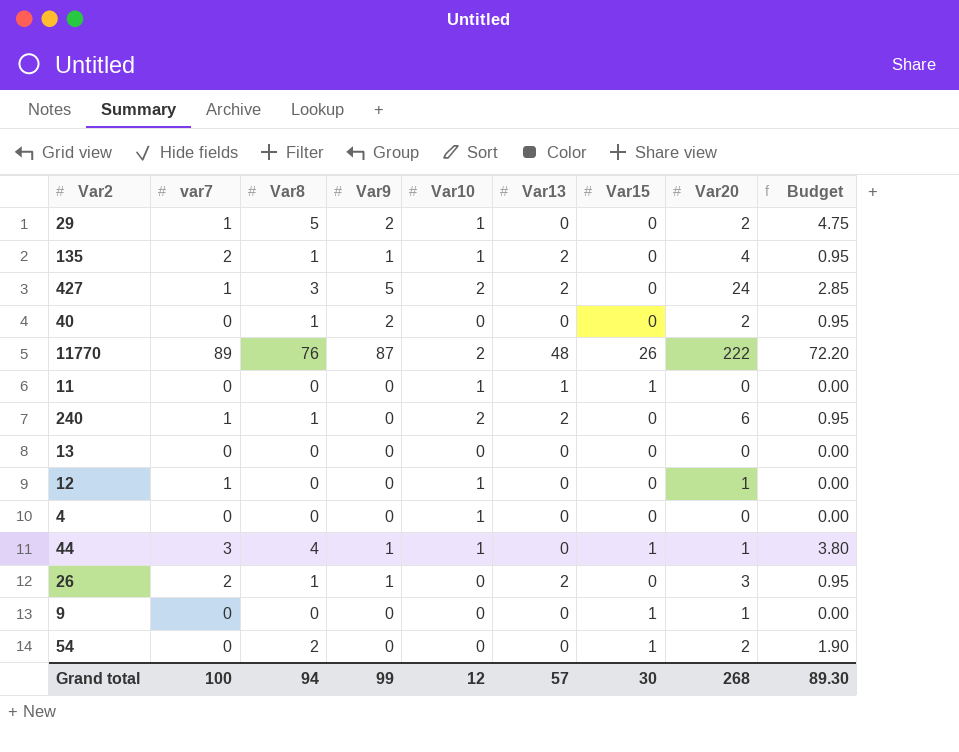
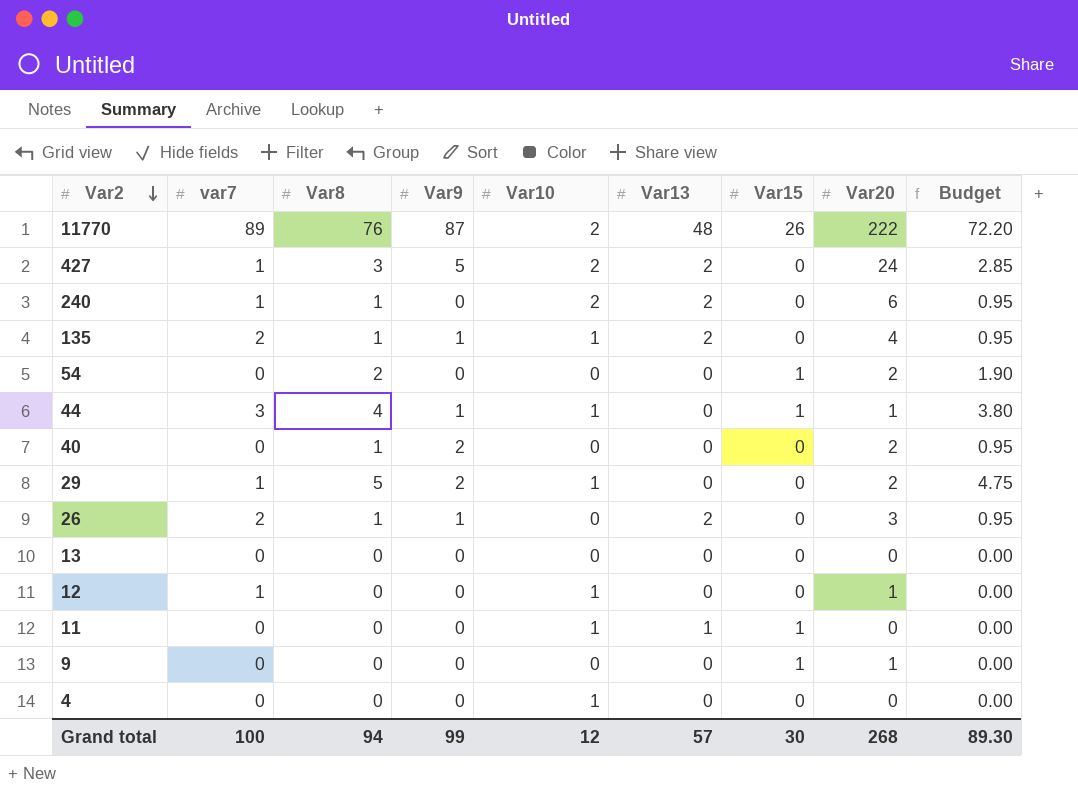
row order: none -> Var2 descending

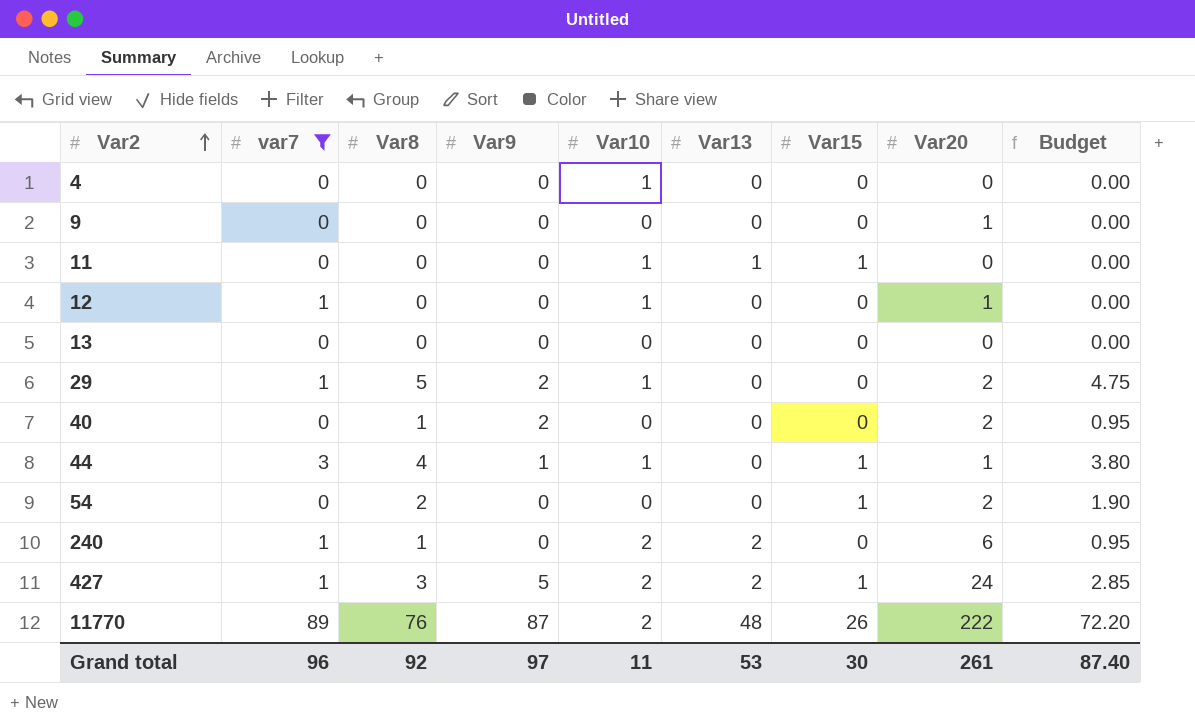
filter: none -> var7 != 2
row order: Var2 descending -> Var2 ascending
9 | Var15: 1 -> 0
427 | Var15: 0 -> 1
Grand total | var7: 100 -> 96
Grand total | Var8: 94 -> 92
Grand total | Var9: 99 -> 97
Grand total | Var10: 12 -> 11
Grand total | Var13: 57 -> 53
Grand total | Var20: 268 -> 261
Grand total | Budget: 89.30 -> 87.40

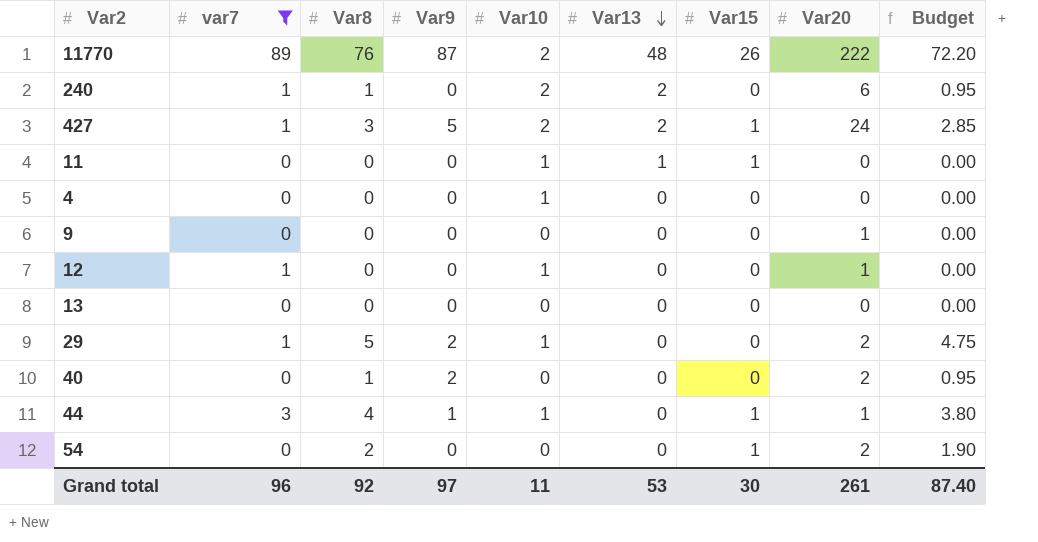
row order: Var2 ascending -> Var13 descending

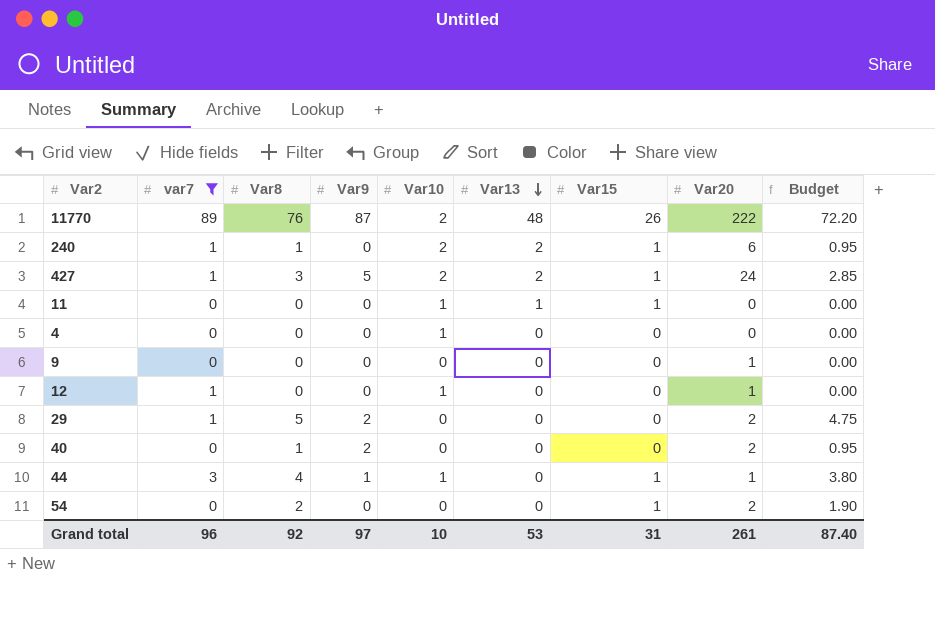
row 13: 0 | 0 | 0 | 0 | 0 | 0 | 0 | 0.00 -> none
240 | Var15: 0 -> 1
29 | Var10: 1 -> 0
Grand total | Var10: 11 -> 10
Grand total | Var15: 30 -> 31

